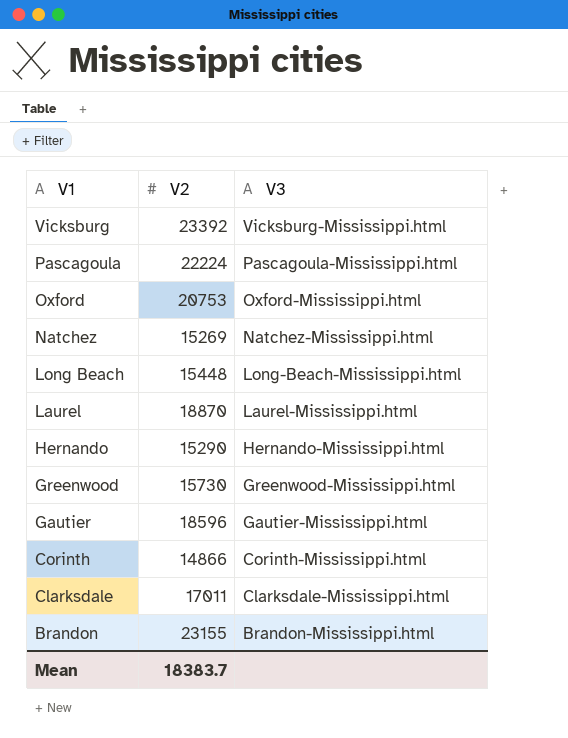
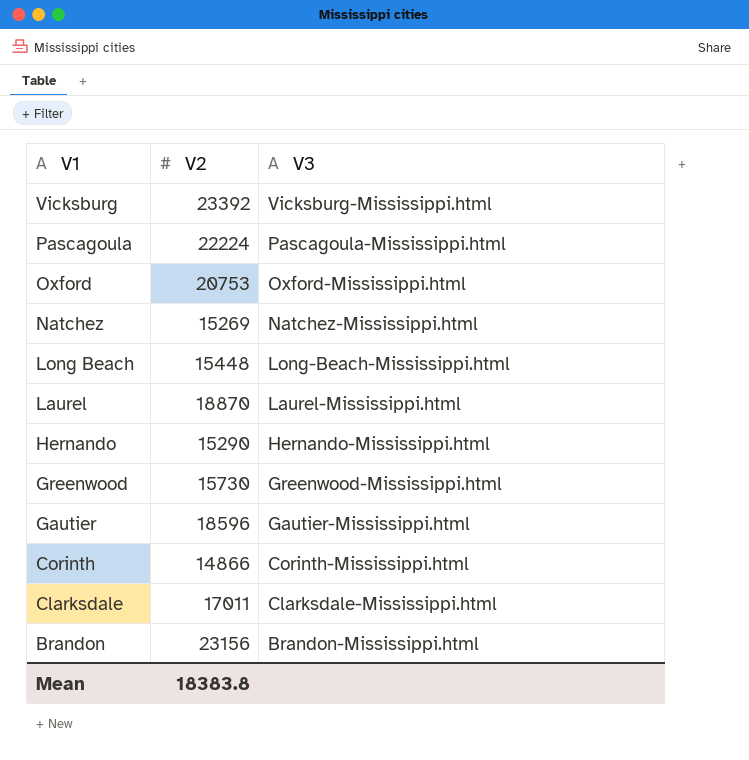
Brandon | V2: 23155 -> 23156
Mean | V2: 18383.7 -> 18383.8

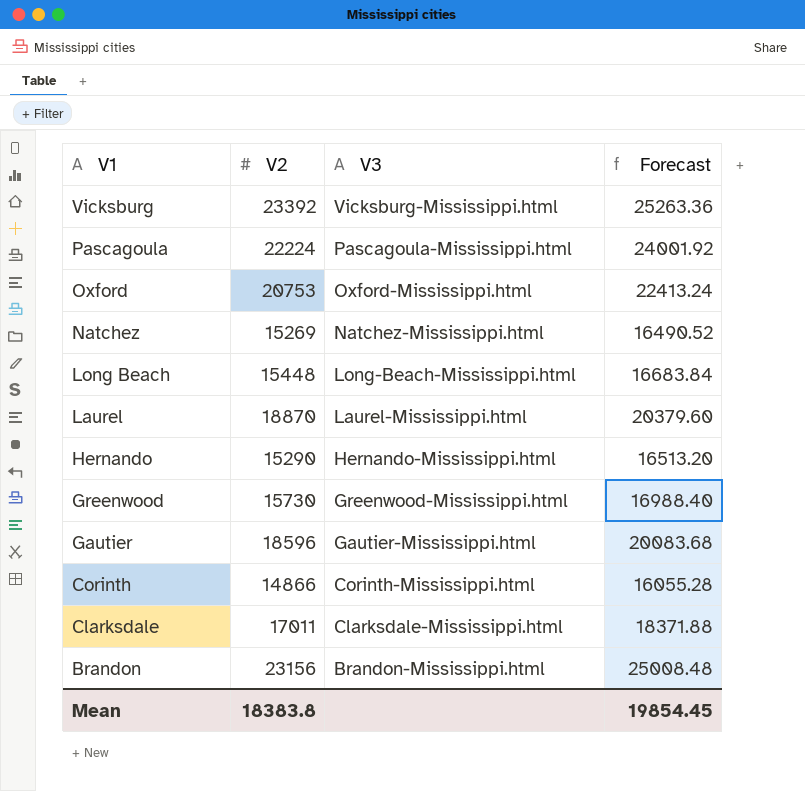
column Forecast | formula: none -> [V2] * 1.08

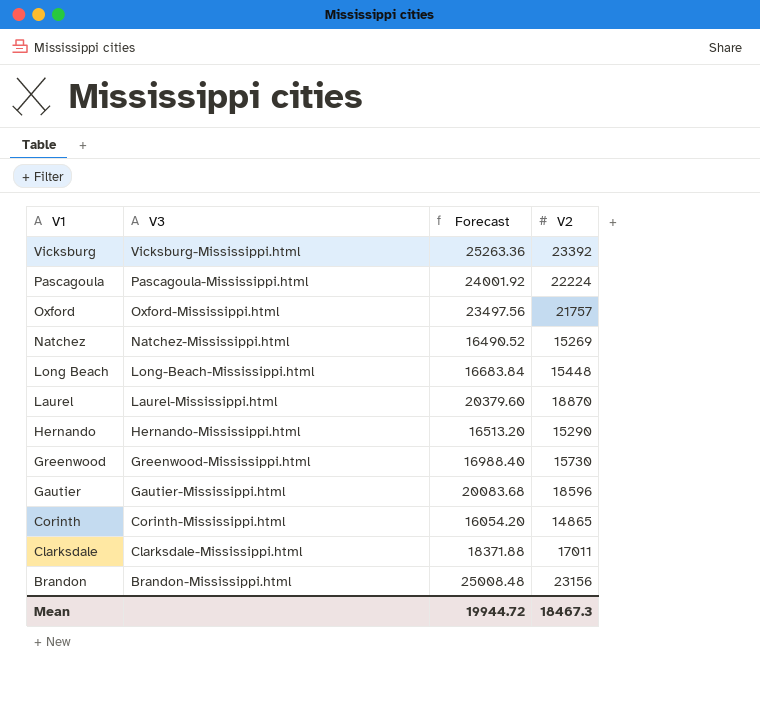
column V2 | position: 2 -> 4
Oxford | Forecast: 22413.24 -> 23497.56
Oxford | V2: 20753 -> 21757
Corinth | Forecast: 16055.28 -> 16054.20
Corinth | V2: 14866 -> 14865
Mean | Forecast: 19854.45 -> 19944.72
Mean | V2: 18383.8 -> 18467.3

